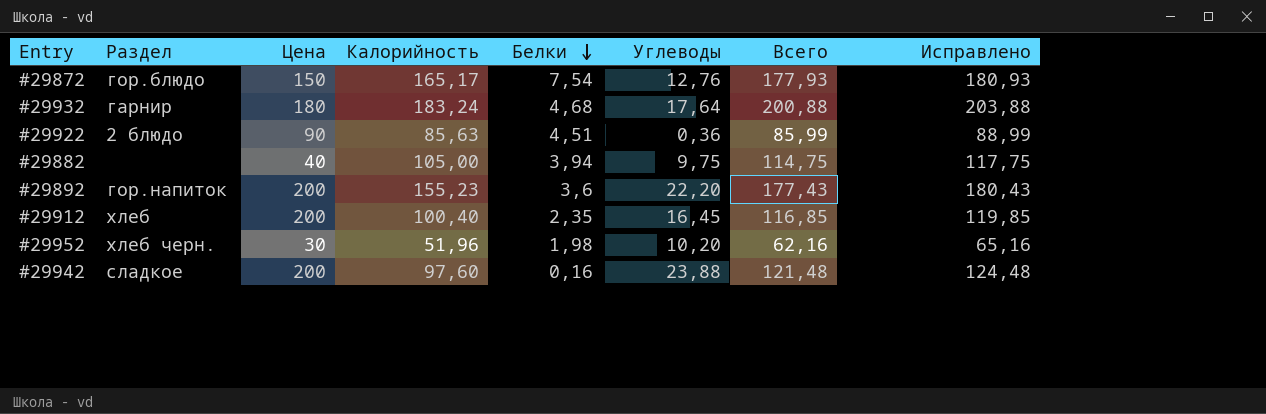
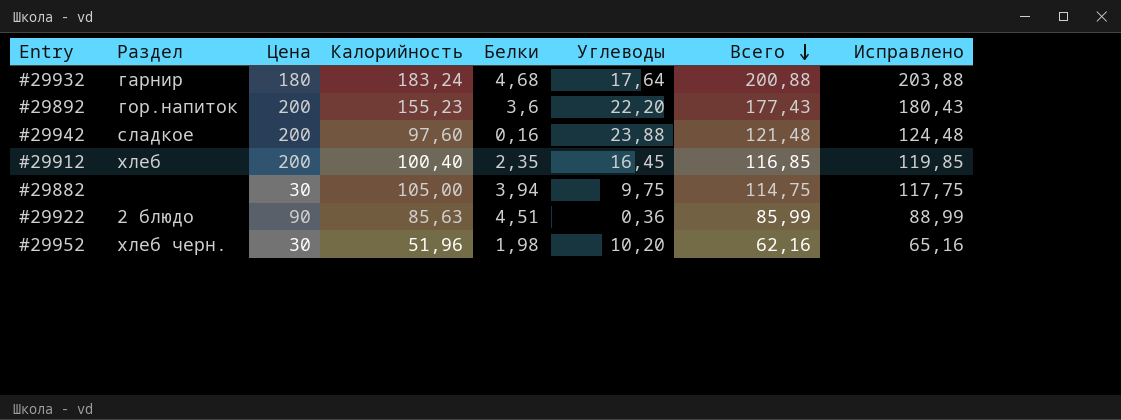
row order: Белки descending -> Всего descending
row #29872: гор.блюдо | 150 | 165,17 | 7,54 | 12,76 | 177,93 | 180,93 -> none
#29882 | Цена: 40 -> 30

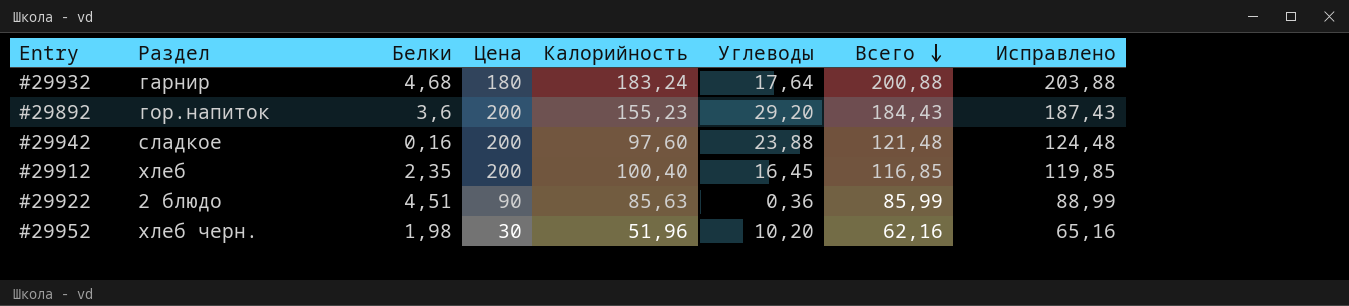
column Белки | position: 5 -> 3
row #29882: none | 30 | 105,00 | 3,94 | 9,75 | 114,75 | 117,75 -> none
#29892 | Углеводы: 22,20 -> 29,20
#29892 | Всего: 177,43 -> 184,43
#29892 | Исправлено: 180,43 -> 187,43

